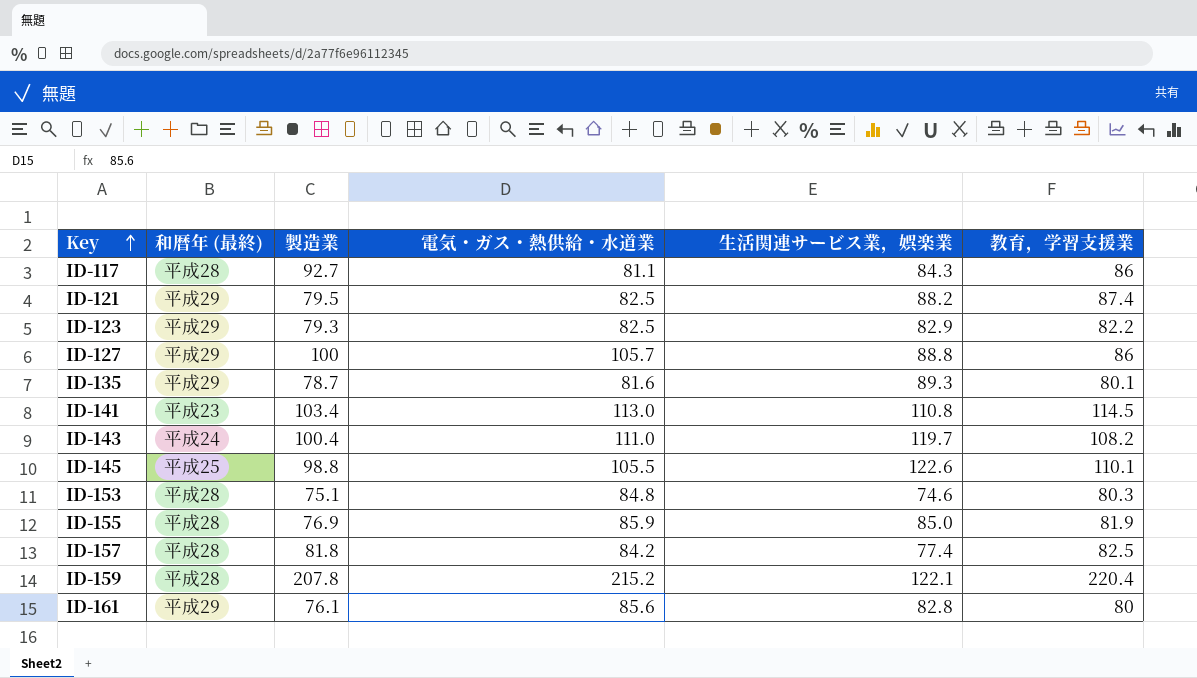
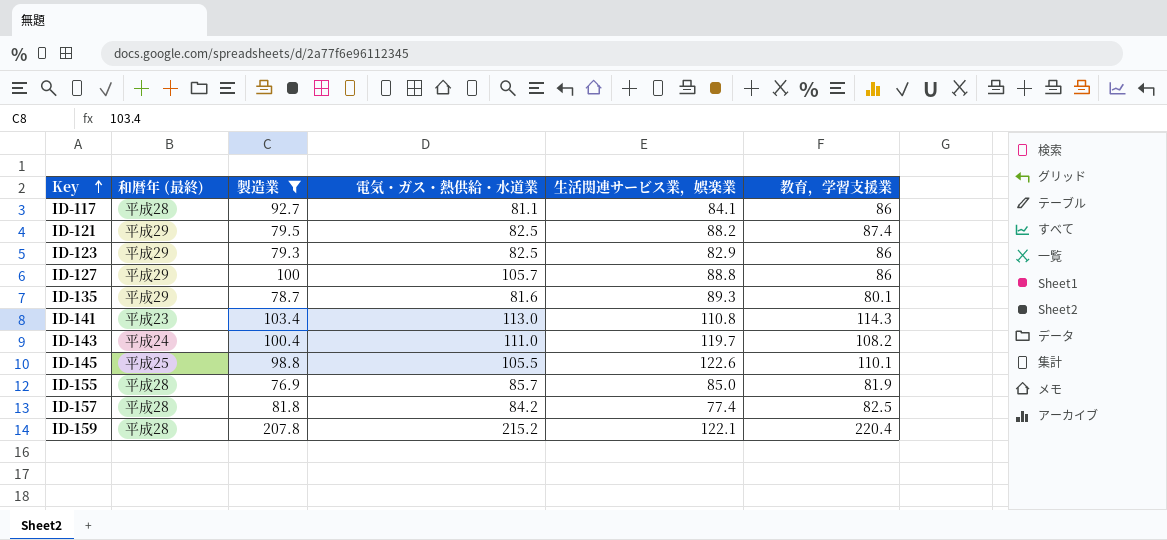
filter: none -> 製造業 >= 76.9
ID-117 | 生活関連サービス業，娯楽業: 84.3 -> 84.1
ID-123 | 教育，学習支援業: 82.2 -> 86
ID-141 | 教育，学習支援業: 114.5 -> 114.3
ID-155 | 電気・ガス・熱供給・水道業: 85.9 -> 85.7

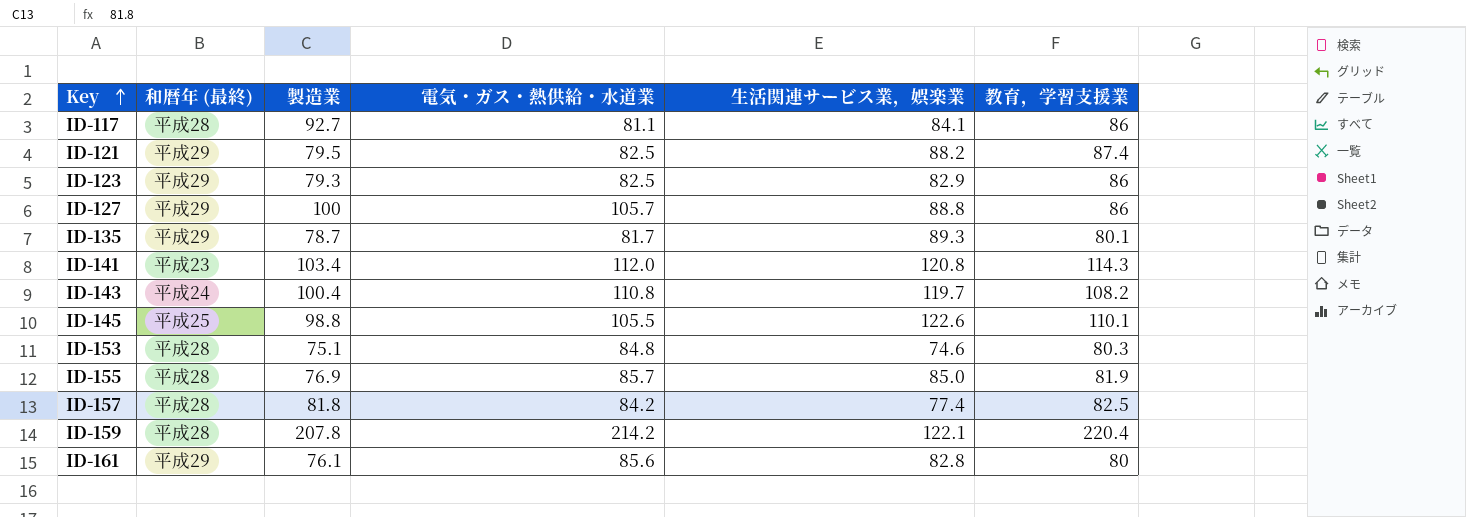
filter: 製造業 >= 76.9 -> none
ID-135 | 電気・ガス・熱供給・水道業: 81.6 -> 81.7
ID-141 | 電気・ガス・熱供給・水道業: 113.0 -> 112.0
ID-141 | 生活関連サービス業，娯楽業: 110.8 -> 120.8
ID-143 | 電気・ガス・熱供給・水道業: 111.0 -> 110.8
ID-159 | 電気・ガス・熱供給・水道業: 215.2 -> 214.2

